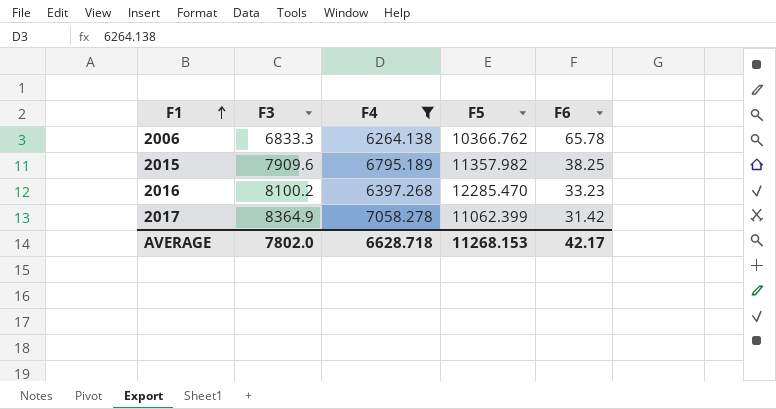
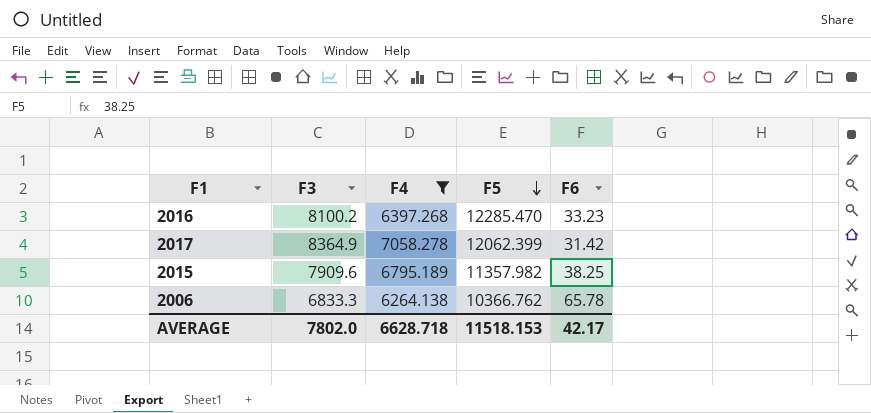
row order: F1 ascending -> F5 descending
2017 | F5: 11062.399 -> 12062.399
AVERAGE | F5: 11268.153 -> 11518.153

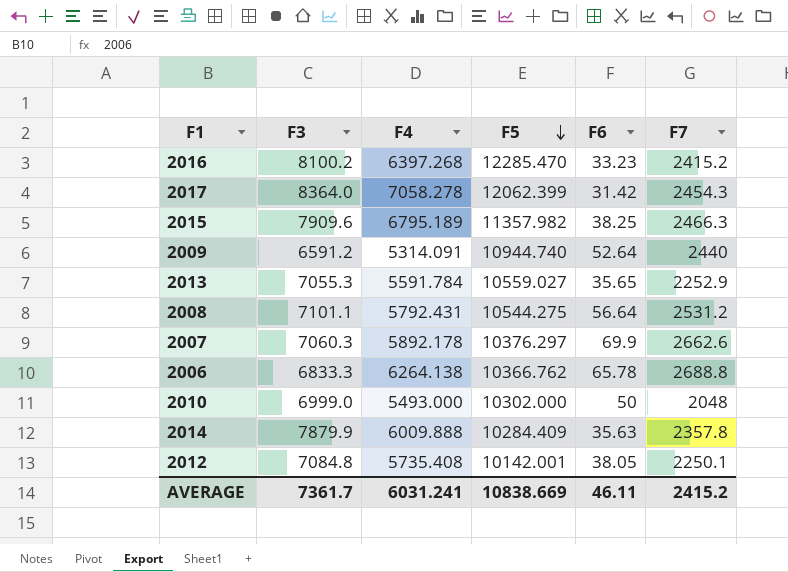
filter: F4 >= 6264.138 -> none
column F7 | position: none -> 6
2017 | F3: 8364.9 -> 8364.0
AVERAGE | F3: 7802.0 -> 7361.7
AVERAGE | F4: 6628.718 -> 6031.241
AVERAGE | F5: 11518.153 -> 10838.669
AVERAGE | F6: 42.17 -> 46.11

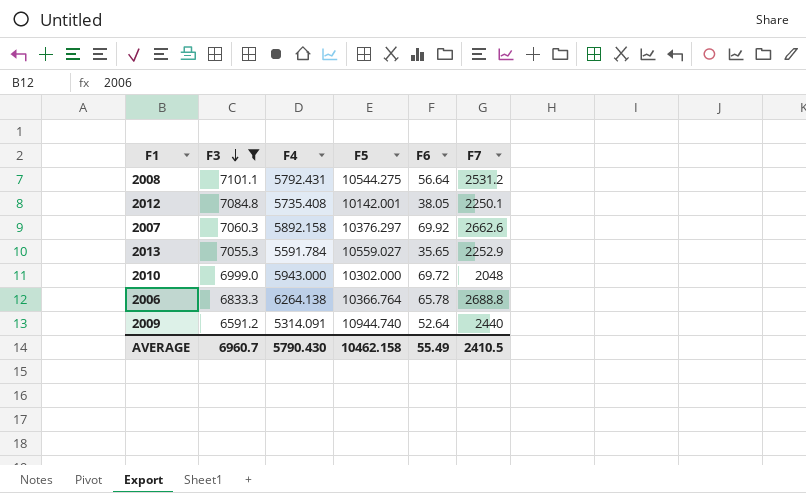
filter: none -> F3 <= 7101.1
row order: F5 descending -> F3 descending
2007 | F4: 5892.178 -> 5892.158
2007 | F6: 69.9 -> 69.92
2010 | F4: 5493.000 -> 5943.000
2010 | F6: 50 -> 69.72
2006 | F5: 10366.762 -> 10366.764
AVERAGE | F3: 7361.7 -> 6960.7
AVERAGE | F4: 6031.241 -> 5790.430
AVERAGE | F5: 10838.669 -> 10462.158
AVERAGE | F6: 46.11 -> 55.49
AVERAGE | F7: 2415.2 -> 2410.5

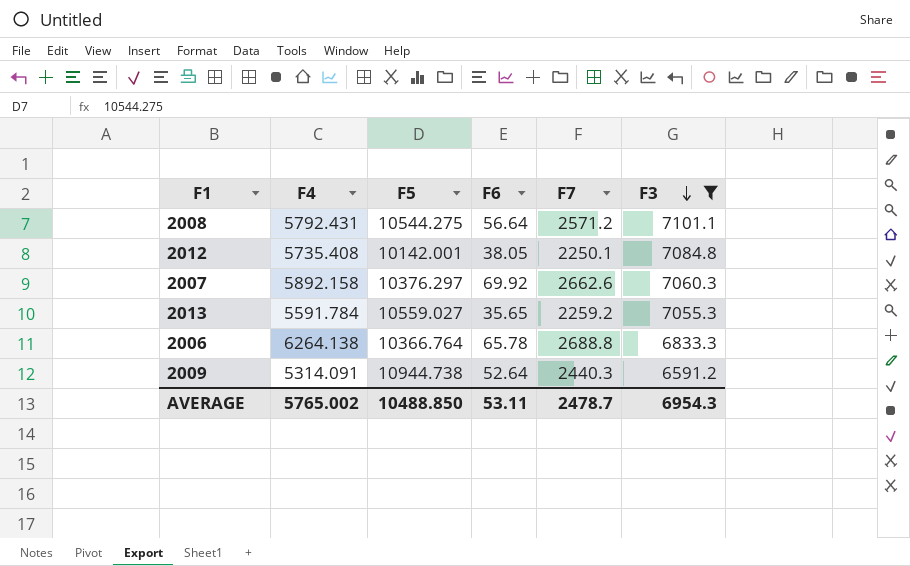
column F3 | position: 2 -> 6
row 2010: 6999.0 | 5943.000 | 10302.000 | 69.72 | 2048 -> none
2008 | F7: 2531.2 -> 2571.2
2013 | F7: 2252.9 -> 2259.2
2009 | F5: 10944.740 -> 10944.738
2009 | F7: 2440 -> 2440.3
AVERAGE | F4: 5790.430 -> 5765.002
AVERAGE | F5: 10462.158 -> 10488.850
AVERAGE | F6: 55.49 -> 53.11
AVERAGE | F7: 2410.5 -> 2478.7
AVERAGE | F3: 6960.7 -> 6954.3

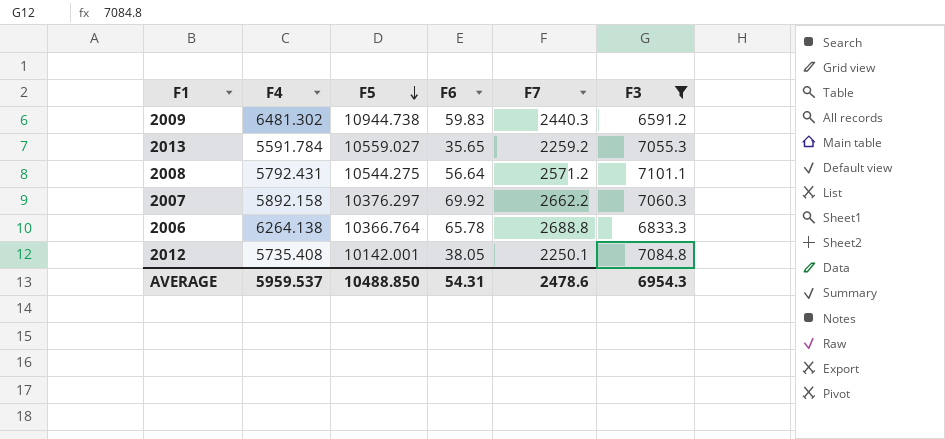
row order: F3 descending -> F5 descending
2009 | F4: 5314.091 -> 6481.302
2009 | F6: 52.64 -> 59.83
2007 | F7: 2662.6 -> 2662.2
AVERAGE | F4: 5765.002 -> 5959.537
AVERAGE | F6: 53.11 -> 54.31
AVERAGE | F7: 2478.7 -> 2478.6

